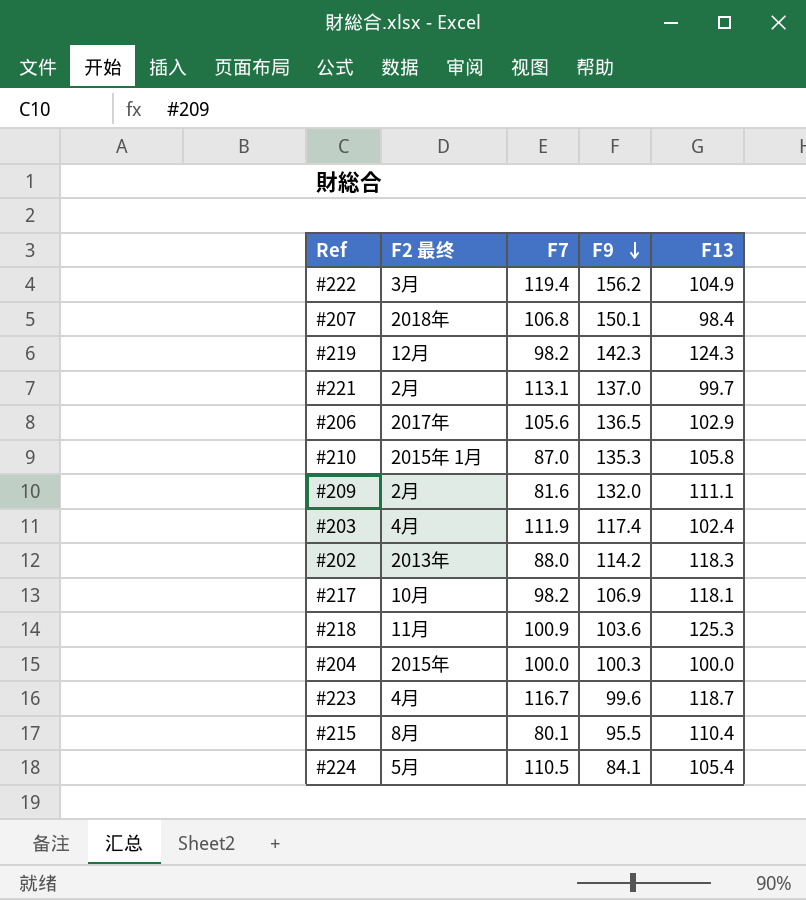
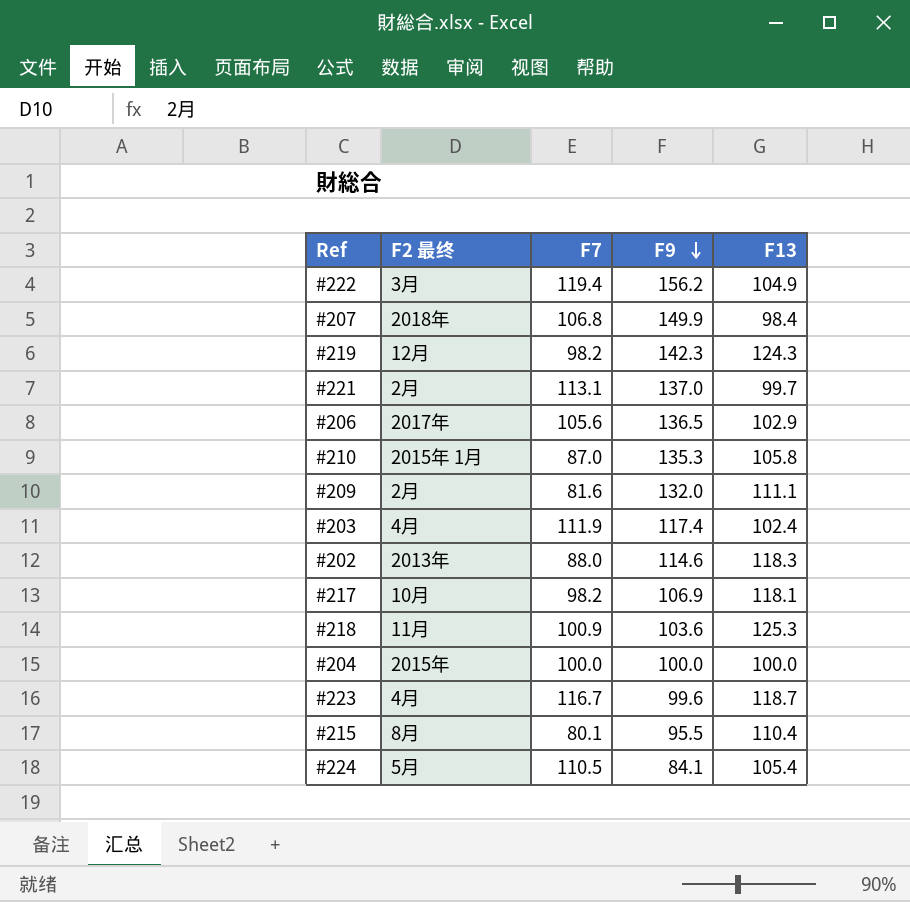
#207 | F9: 150.1 -> 149.9
#202 | F9: 114.2 -> 114.6
#204 | F9: 100.3 -> 100.0

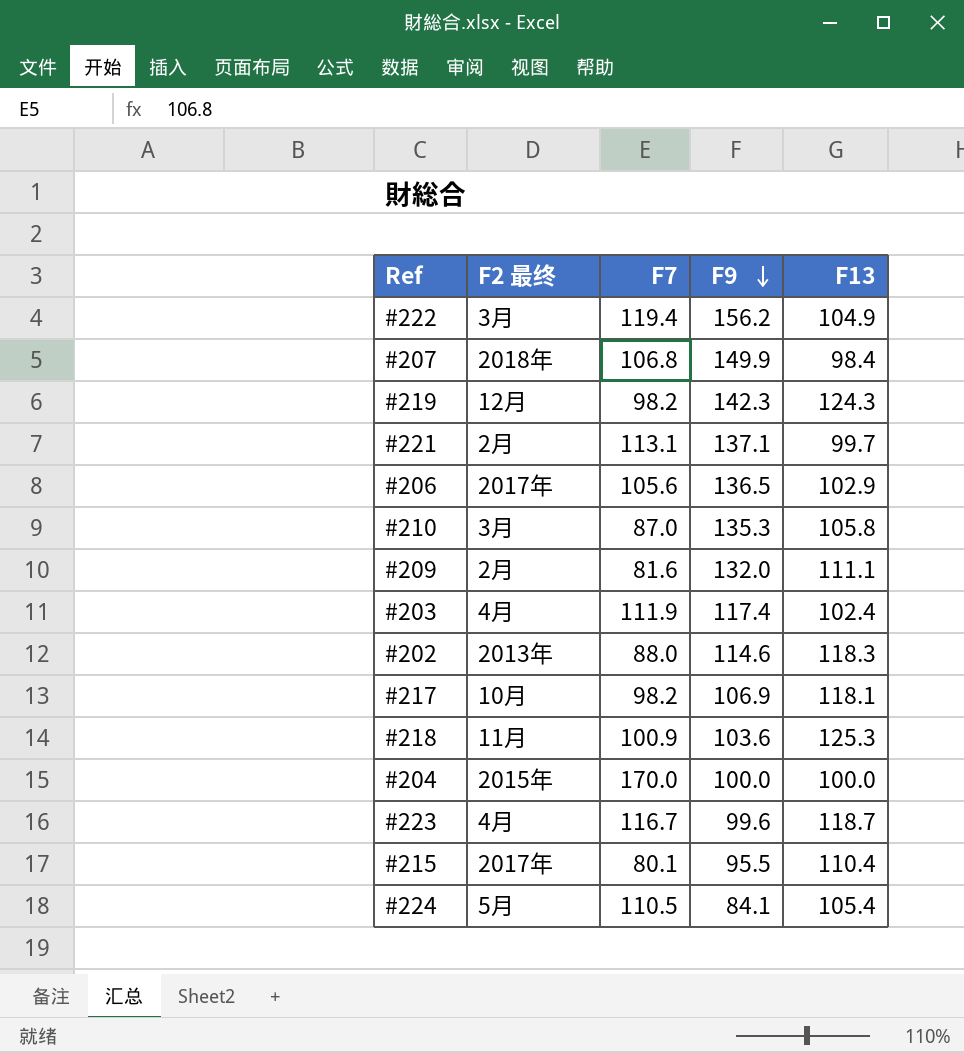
#221 | F9: 137.0 -> 137.1
#210 | F2 最终: 2015年 1月 -> 3月
#204 | F7: 100.0 -> 170.0
#215 | F2 最终: 8月 -> 2017年

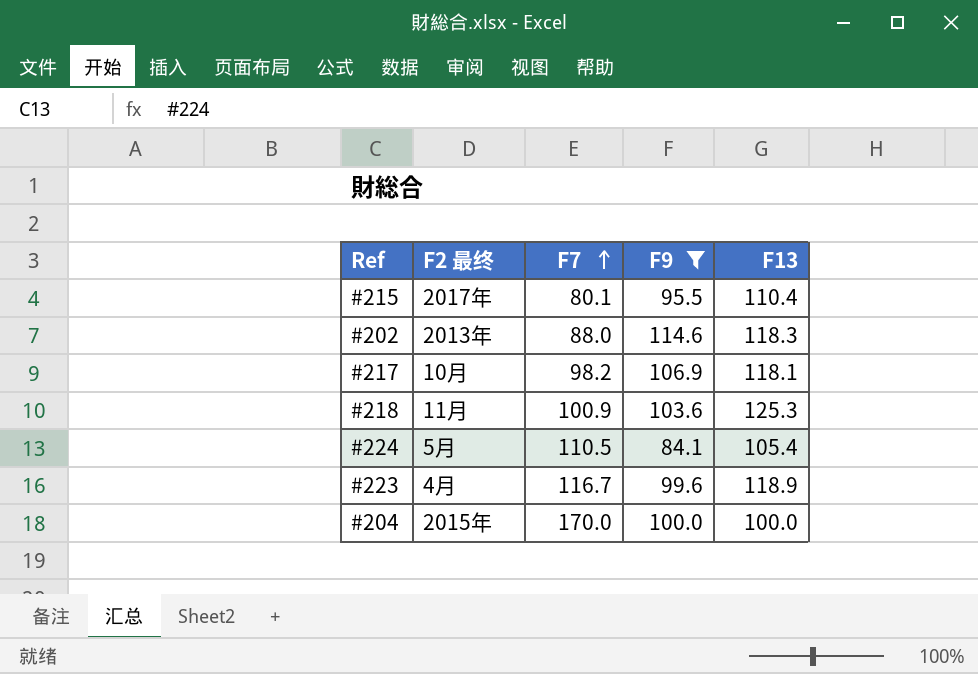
filter: none -> F9 <= 114.6
row order: F9 descending -> F7 ascending
#223 | F13: 118.7 -> 118.9

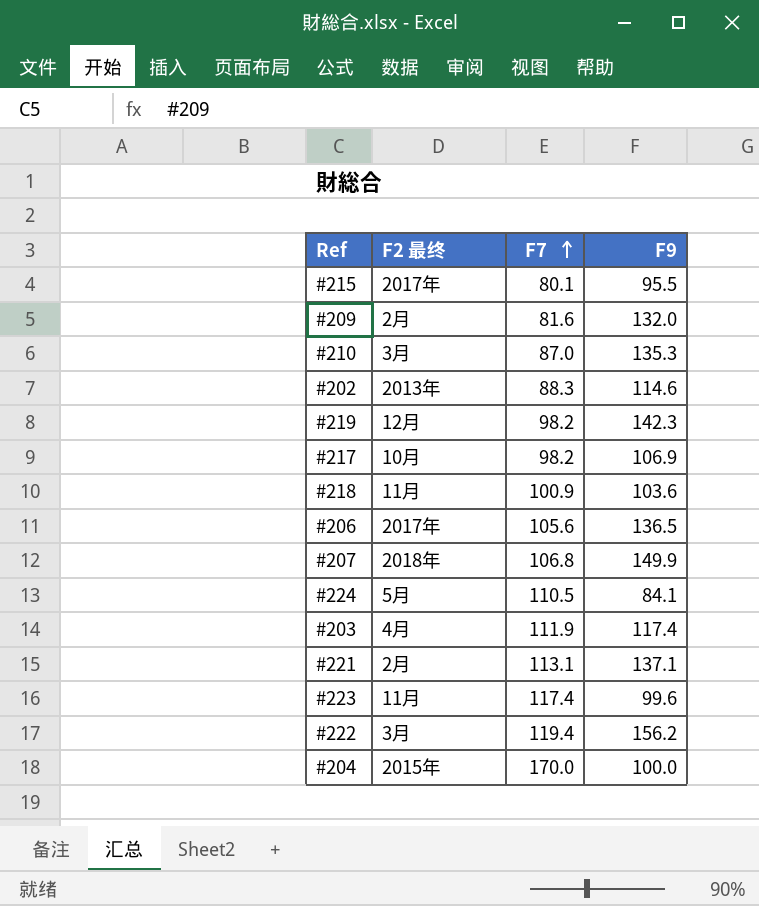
filter: F9 <= 114.6 -> none
column F13 | position: 5 -> none
#202 | F7: 88.0 -> 88.3
#223 | F2 最终: 4月 -> 11月
#223 | F7: 116.7 -> 117.4

